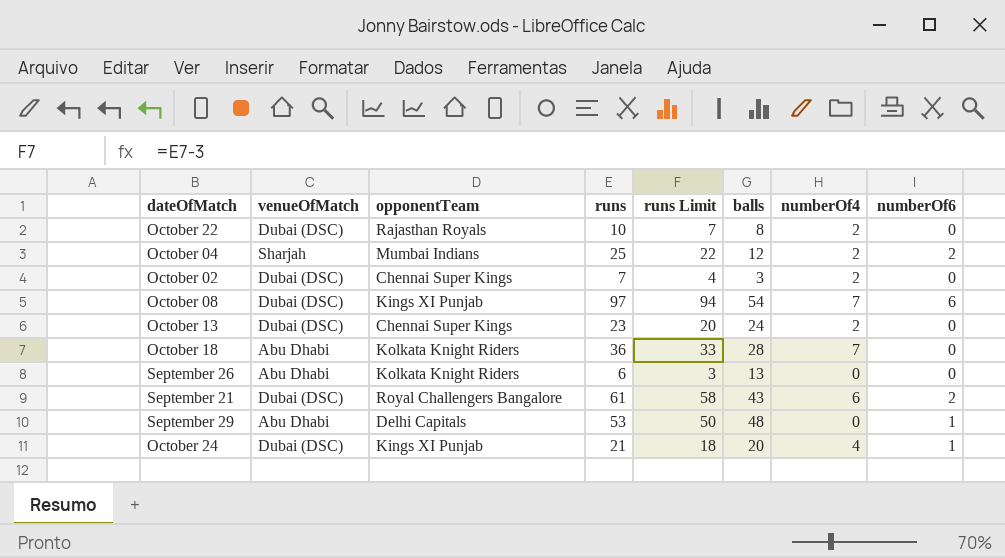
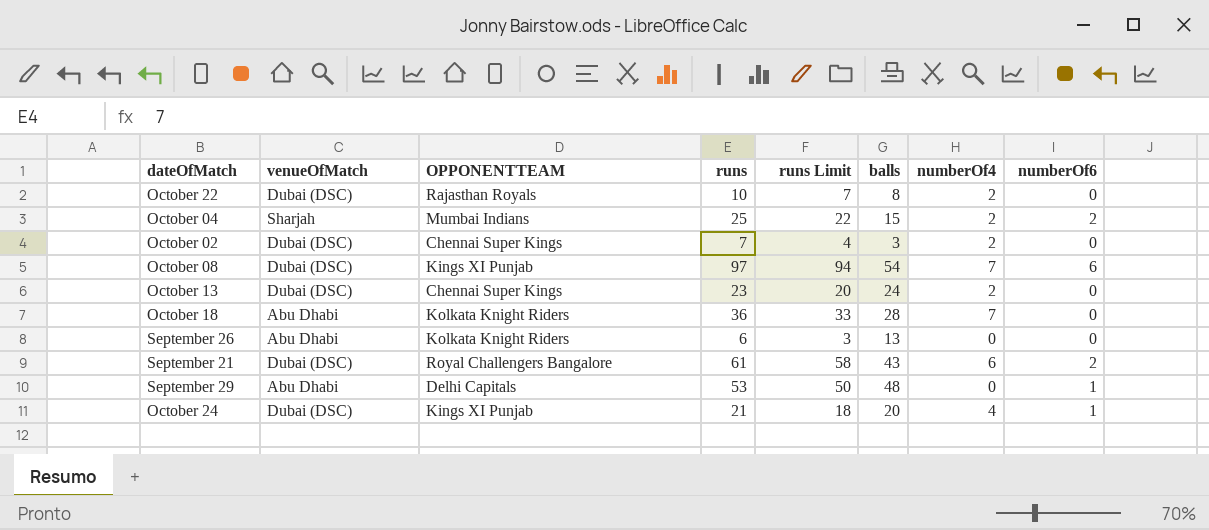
column name: opponentTeam -> OPPONENTTEAM
October 04 | balls: 12 -> 15

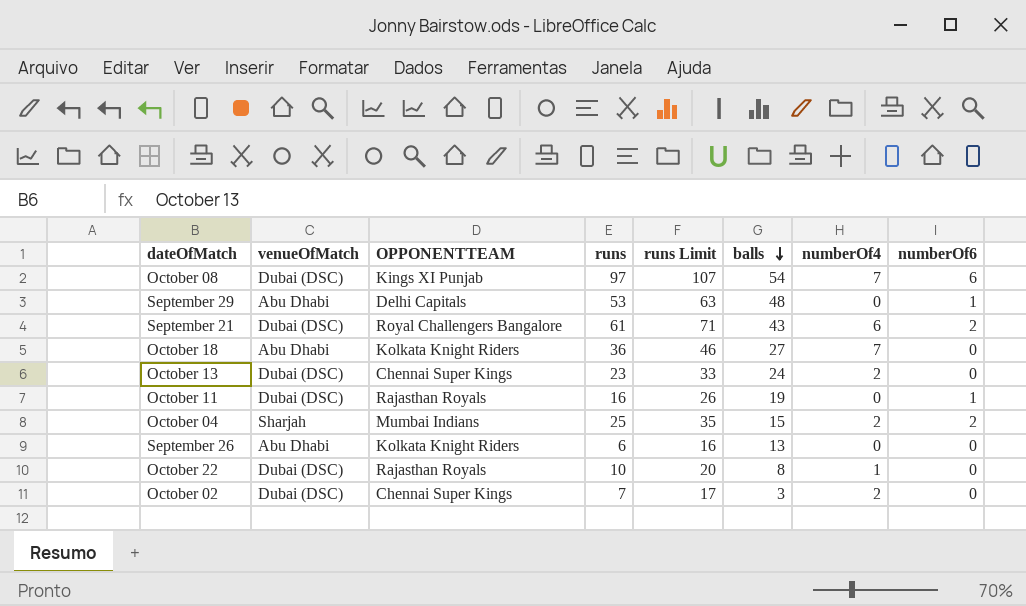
row order: none -> balls descending
column runs Limit | formula: [runs] - 3 -> [runs] + 10
row October 24: Dubai (DSC) | Kings XI Punjab | 21 | 18 | 20 | 4 | 1 -> none
October 18 | balls: 28 -> 27
row October 11: none -> Dubai (DSC) | Rajasthan Royals | 16 | 26 | 19 | 0 | 1
October 22 | numberOf4: 2 -> 1

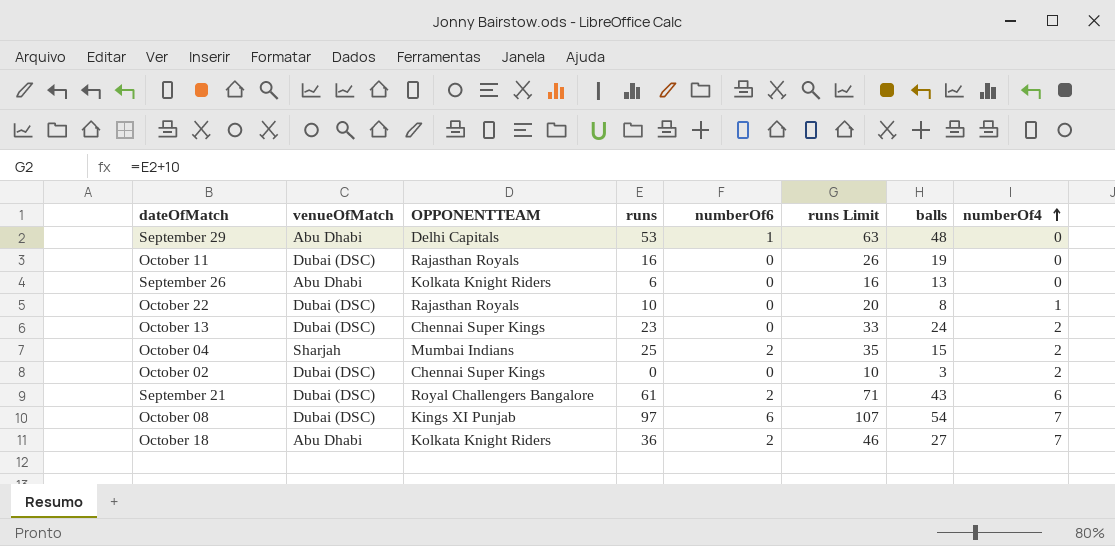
row order: balls descending -> numberOf4 ascending
column numberOf6 | position: 8 -> 5
October 11 | numberOf6: 1 -> 0
October 02 | runs: 7 -> 0
October 02 | runs Limit: 17 -> 10
October 18 | numberOf6: 0 -> 2

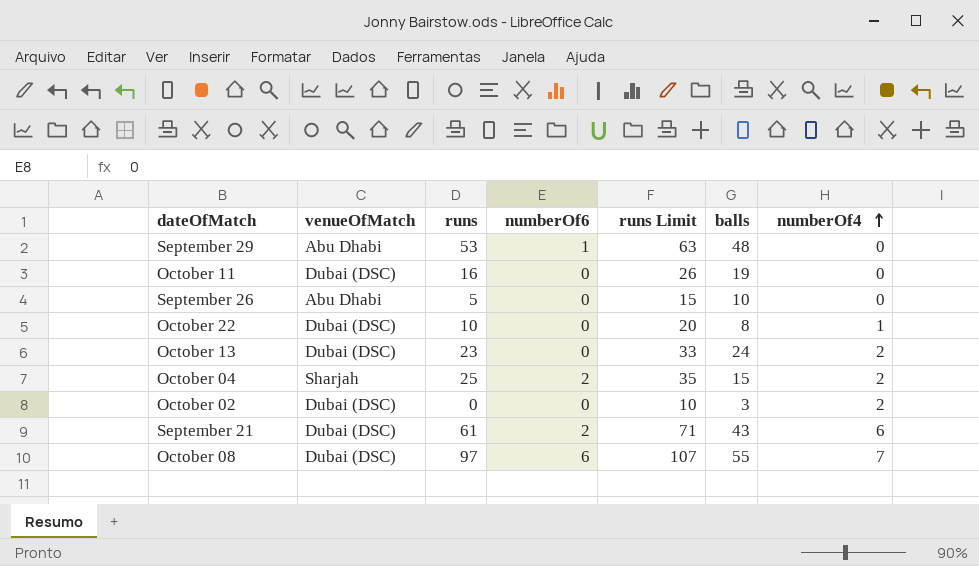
column OPPONENTTEAM | position: 3 -> none
row October 18: Abu Dhabi | Kolkata Knight Riders | 36 | 2 | 46 | 27 | 7 -> none
September 26 | runs: 6 -> 5
September 26 | runs Limit: 16 -> 15
September 26 | balls: 13 -> 10
October 08 | balls: 54 -> 55

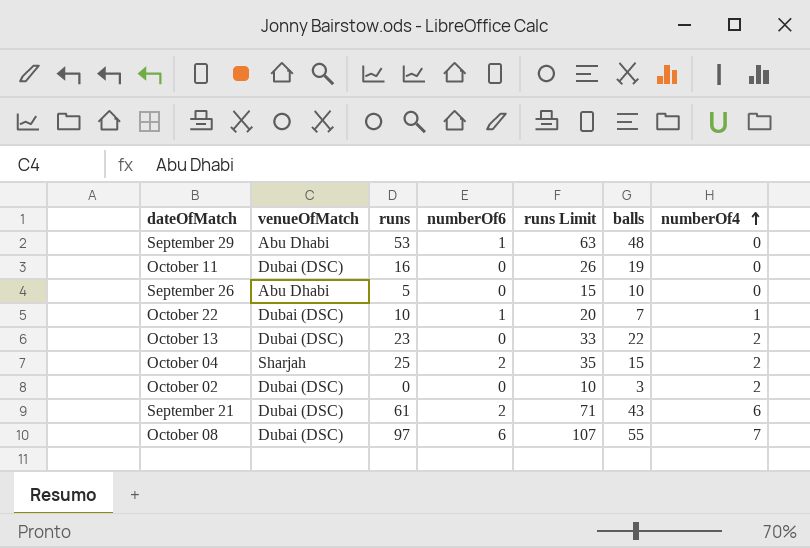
October 22 | numberOf6: 0 -> 1
October 22 | balls: 8 -> 7
October 13 | balls: 24 -> 22

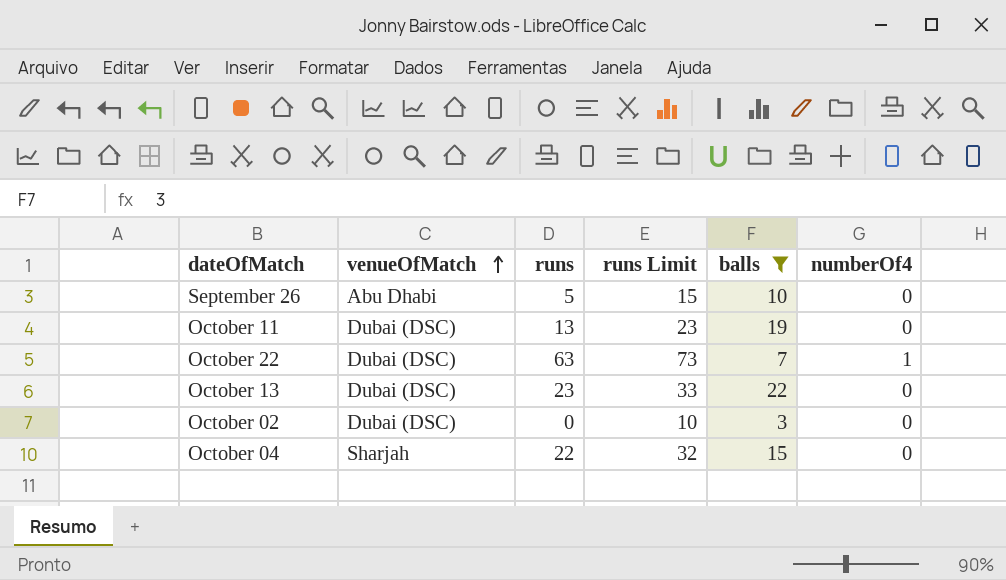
filter: none -> balls <= 22
row order: numberOf4 ascending -> venueOfMatch ascending
column numberOf6 | position: 4 -> none
October 11 | runs: 16 -> 13
October 11 | runs Limit: 26 -> 23
October 22 | runs: 10 -> 63
October 22 | runs Limit: 20 -> 73
October 13 | numberOf4: 2 -> 0
October 02 | numberOf4: 2 -> 0
October 04 | runs: 25 -> 22
October 04 | runs Limit: 35 -> 32
October 04 | numberOf4: 2 -> 0

